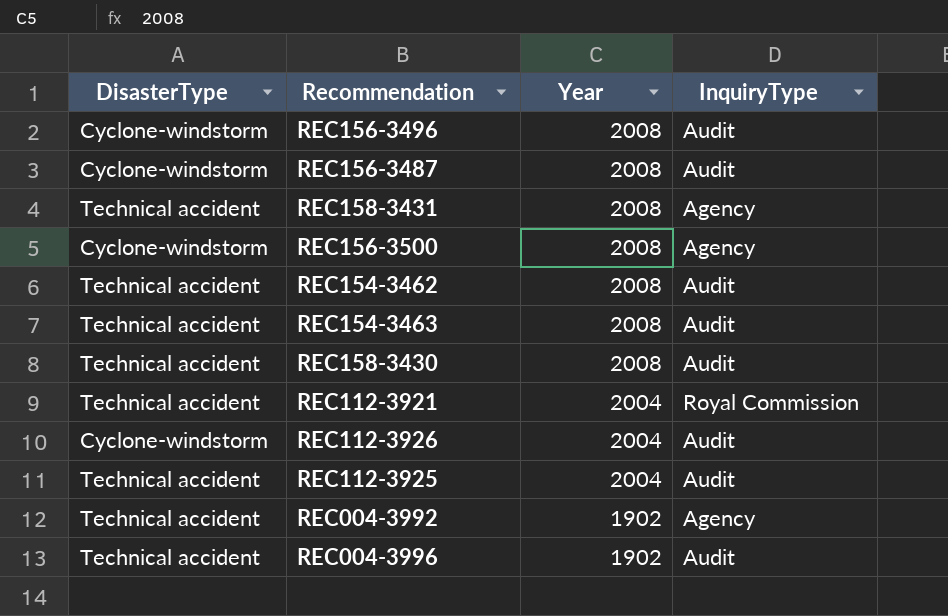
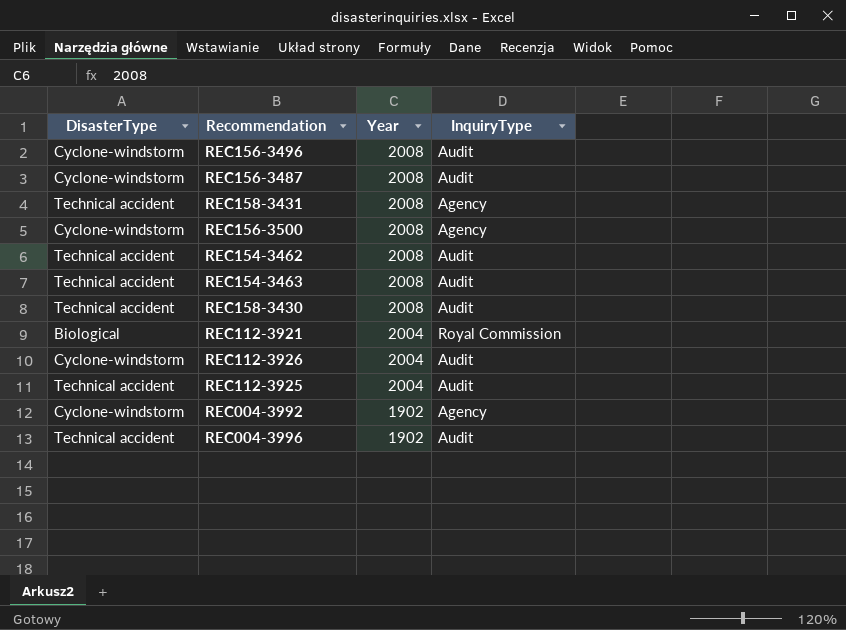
REC112-3921 | DisasterType: Technical accident -> Biological
REC004-3992 | DisasterType: Technical accident -> Cyclone-windstorm

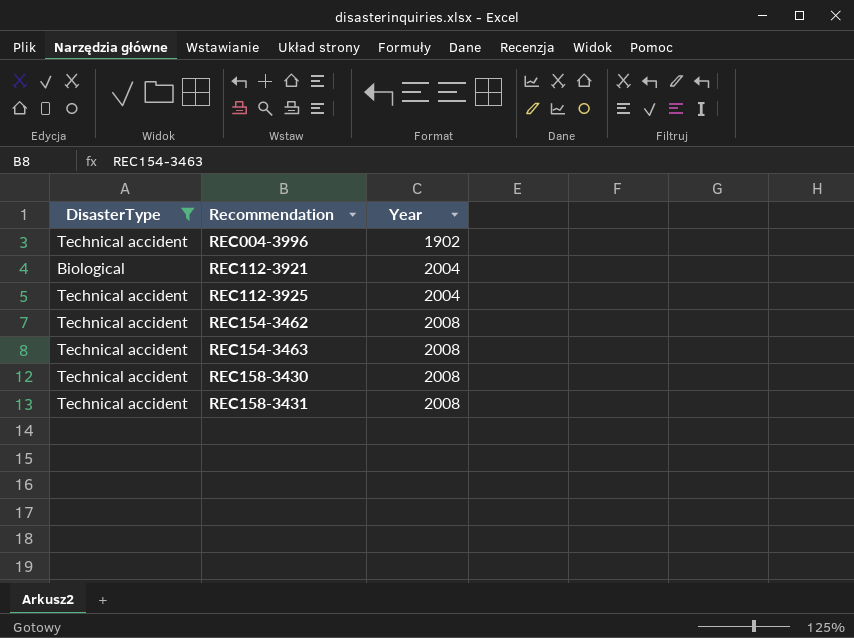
filter: none -> DisasterType != Cyclone-windstorm
row order: Year descending -> Recommendation ascending
column InquiryType | position: 4 -> none

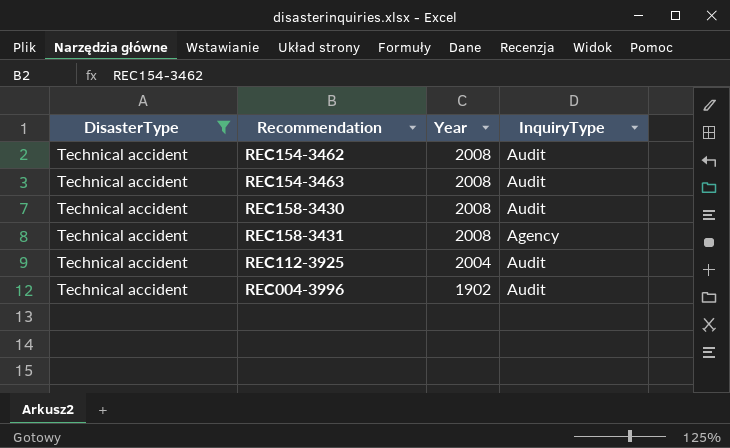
row order: Recommendation ascending -> Year descending
column InquiryType | position: none -> 4
row REC112-3921: Biological | 2004 -> none

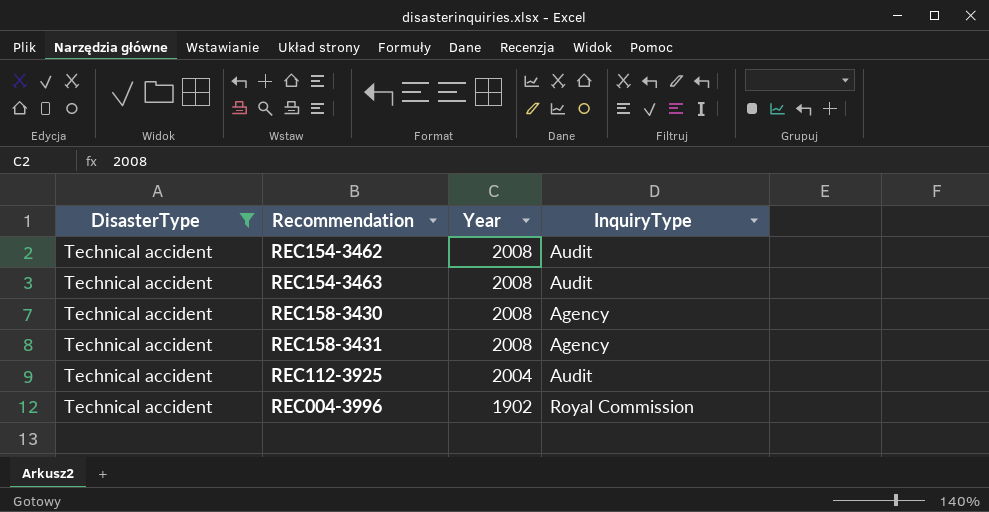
REC158-3430 | InquiryType: Audit -> Agency
REC004-3996 | InquiryType: Audit -> Royal Commission

